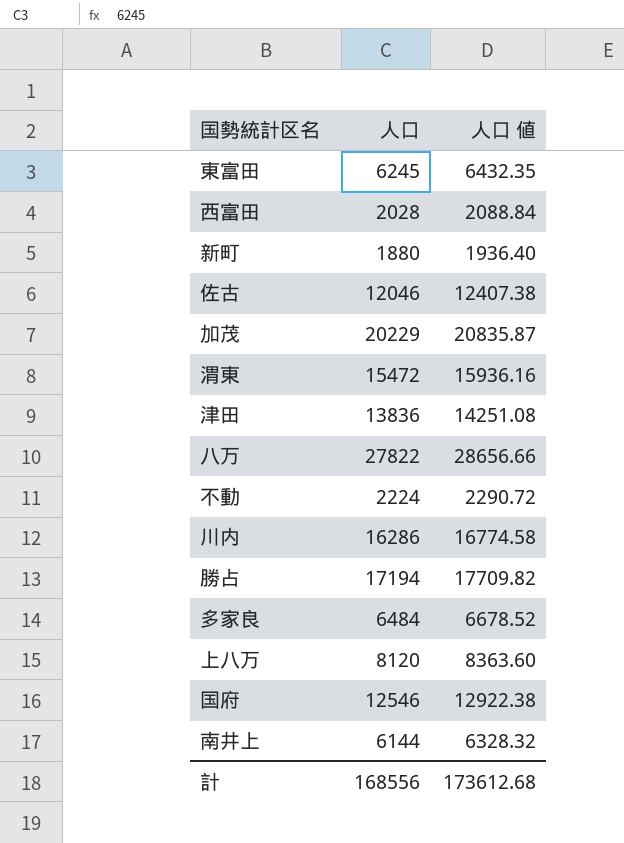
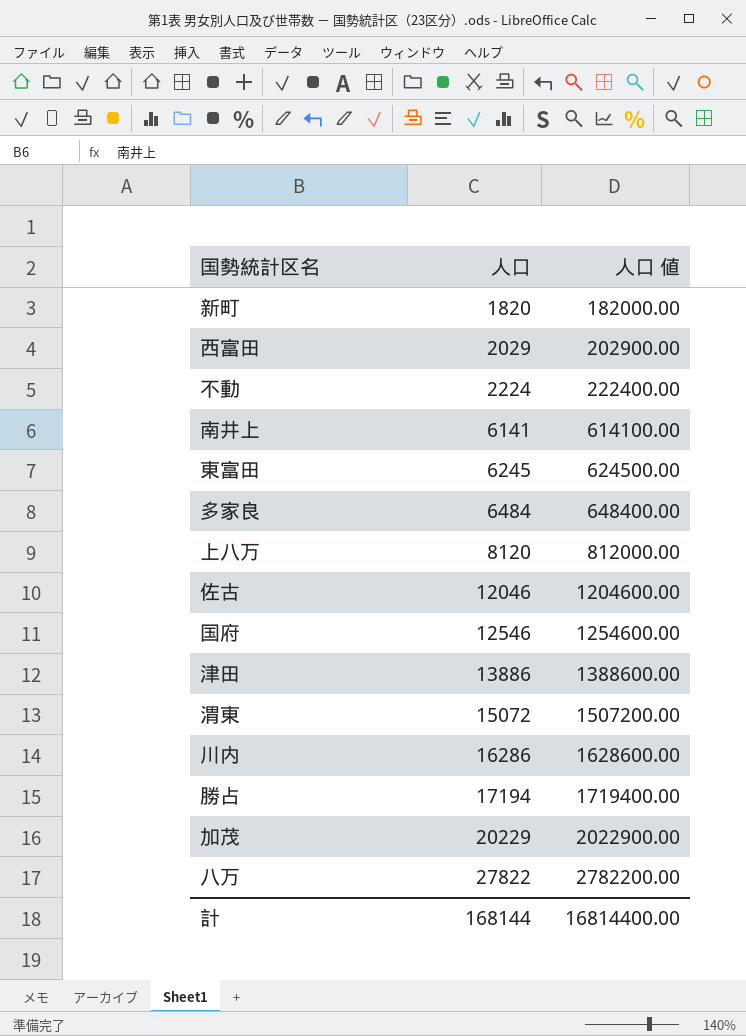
row order: none -> 人口 ascending
column 人口 値 | formula: [人口] * 1.03 -> [人口] * 100
新町 | 人口: 1880 -> 1820
西富田 | 人口: 2028 -> 2029
南井上 | 人口: 6144 -> 6141
津田 | 人口: 13836 -> 13886
渭東 | 人口: 15472 -> 15072
計 | 人口: 168556 -> 168144
計 | 人口 値: 173612.68 -> 16814400.00

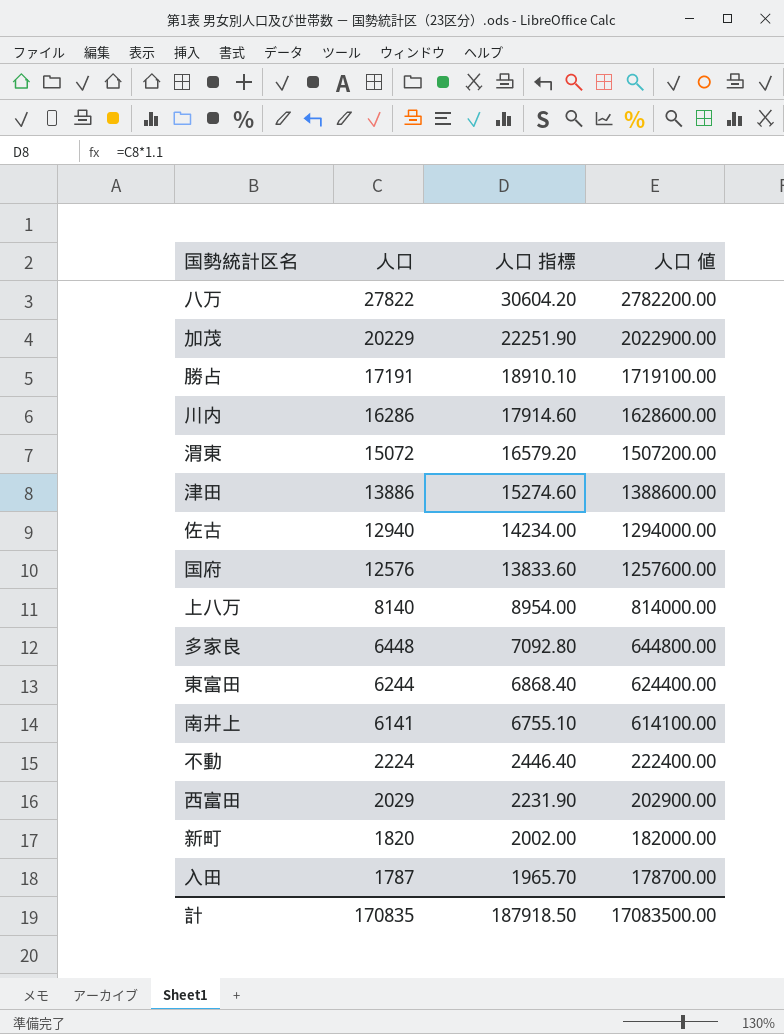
row order: 人口 ascending -> 人口 descending
column 人口 指標 | formula: none -> [人口] * 1.1
勝占 | 人口: 17194 -> 17191
勝占 | 人口 値: 1719400.00 -> 1719100.00
佐古 | 人口: 12046 -> 12940
佐古 | 人口 値: 1204600.00 -> 1294000.00
国府 | 人口: 12546 -> 12576
国府 | 人口 値: 1254600.00 -> 1257600.00
上八万 | 人口: 8120 -> 8140
上八万 | 人口 値: 812000.00 -> 814000.00
多家良 | 人口: 6484 -> 6448
多家良 | 人口 値: 648400.00 -> 644800.00
東富田 | 人口: 6245 -> 6244
東富田 | 人口 値: 624500.00 -> 624400.00
row 入田: none -> 1787 | 1965.70 | 178700.00
計 | 人口: 168144 -> 170835
計 | 人口 値: 16814400.00 -> 17083500.00

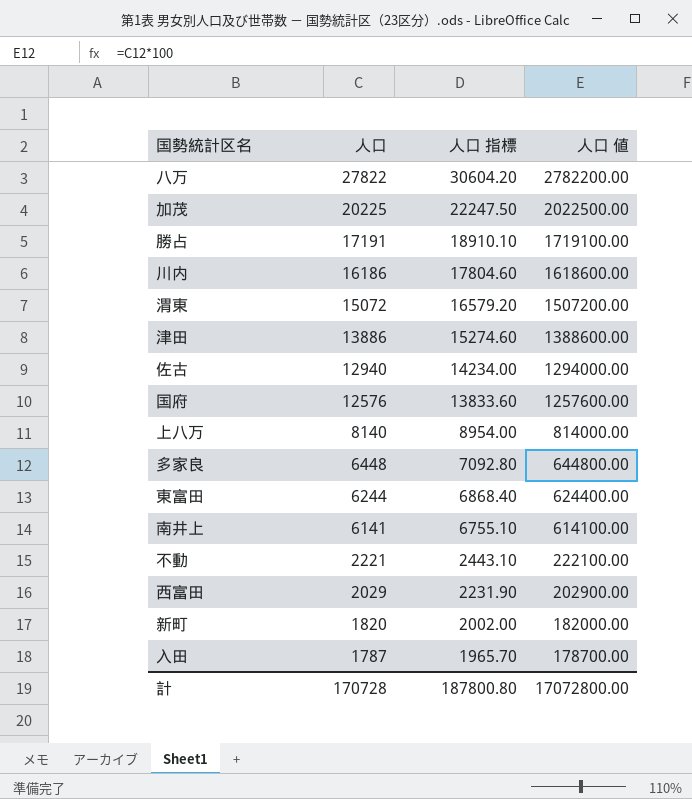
加茂 | 人口: 20229 -> 20225
加茂 | 人口 指標: 22251.90 -> 22247.50
加茂 | 人口 値: 2022900.00 -> 2022500.00
川内 | 人口: 16286 -> 16186
川内 | 人口 指標: 17914.60 -> 17804.60
川内 | 人口 値: 1628600.00 -> 1618600.00
不動 | 人口: 2224 -> 2221
不動 | 人口 指標: 2446.40 -> 2443.10
不動 | 人口 値: 222400.00 -> 222100.00
計 | 人口: 170835 -> 170728
計 | 人口 指標: 187918.50 -> 187800.80
計 | 人口 値: 17083500.00 -> 17072800.00

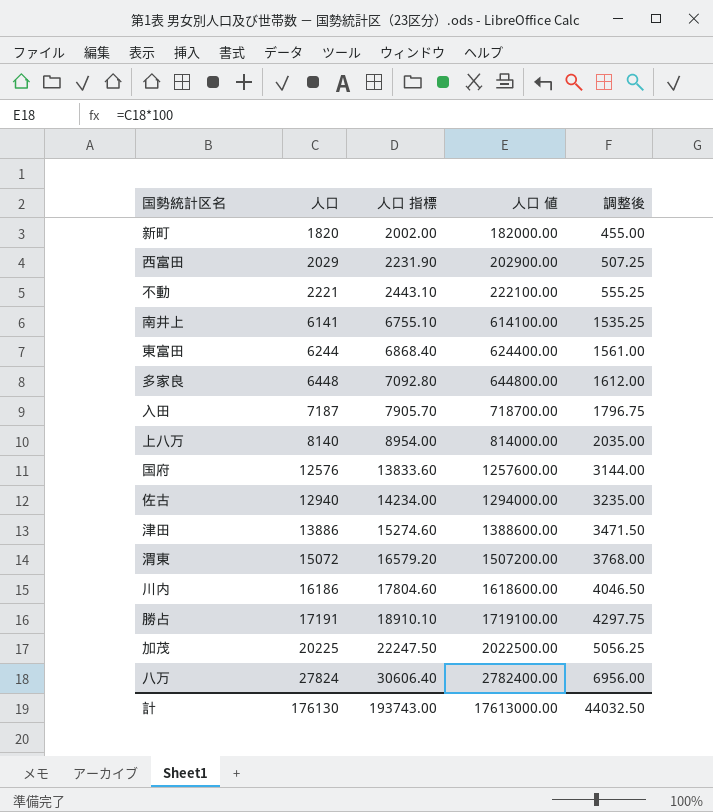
row order: 人口 descending -> 人口 ascending
column 調整後 | formula: none -> [人口] * 0.25
入田 | 人口: 1787 -> 7187
入田 | 人口 指標: 1965.70 -> 7905.70
入田 | 人口 値: 178700.00 -> 718700.00
八万 | 人口: 27822 -> 27824
八万 | 人口 指標: 30604.20 -> 30606.40
八万 | 人口 値: 2782200.00 -> 2782400.00
計 | 人口: 170728 -> 176130
計 | 人口 指標: 187800.80 -> 193743.00
計 | 人口 値: 17072800.00 -> 17613000.00

